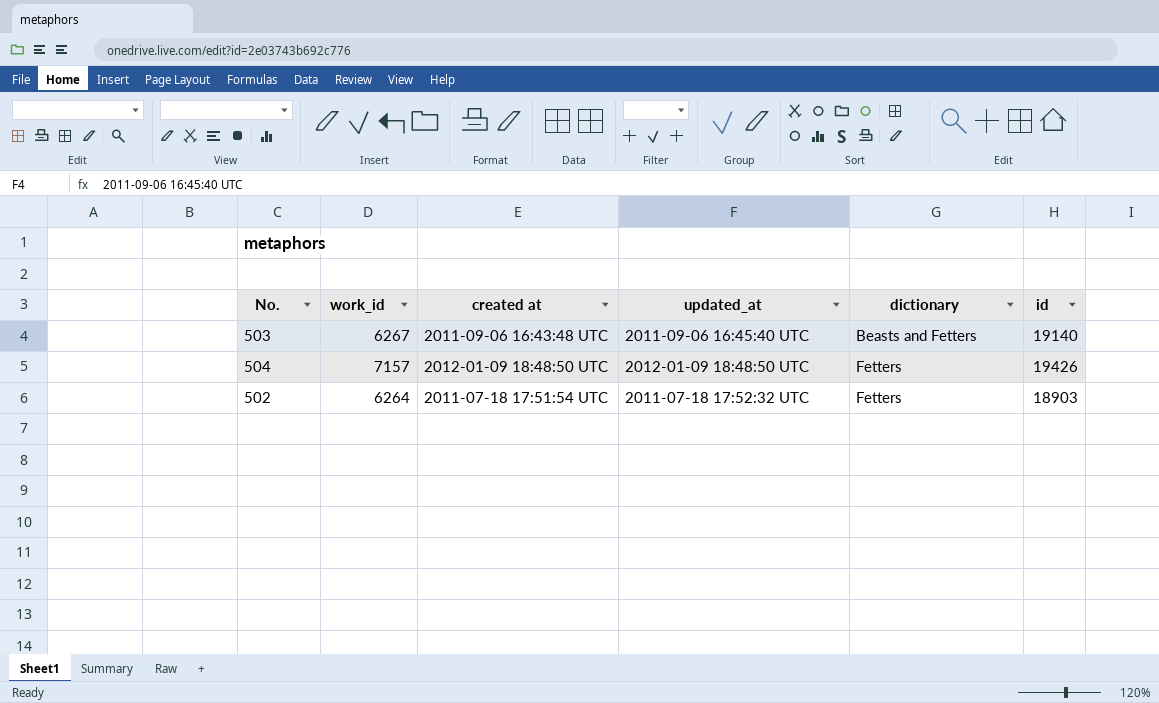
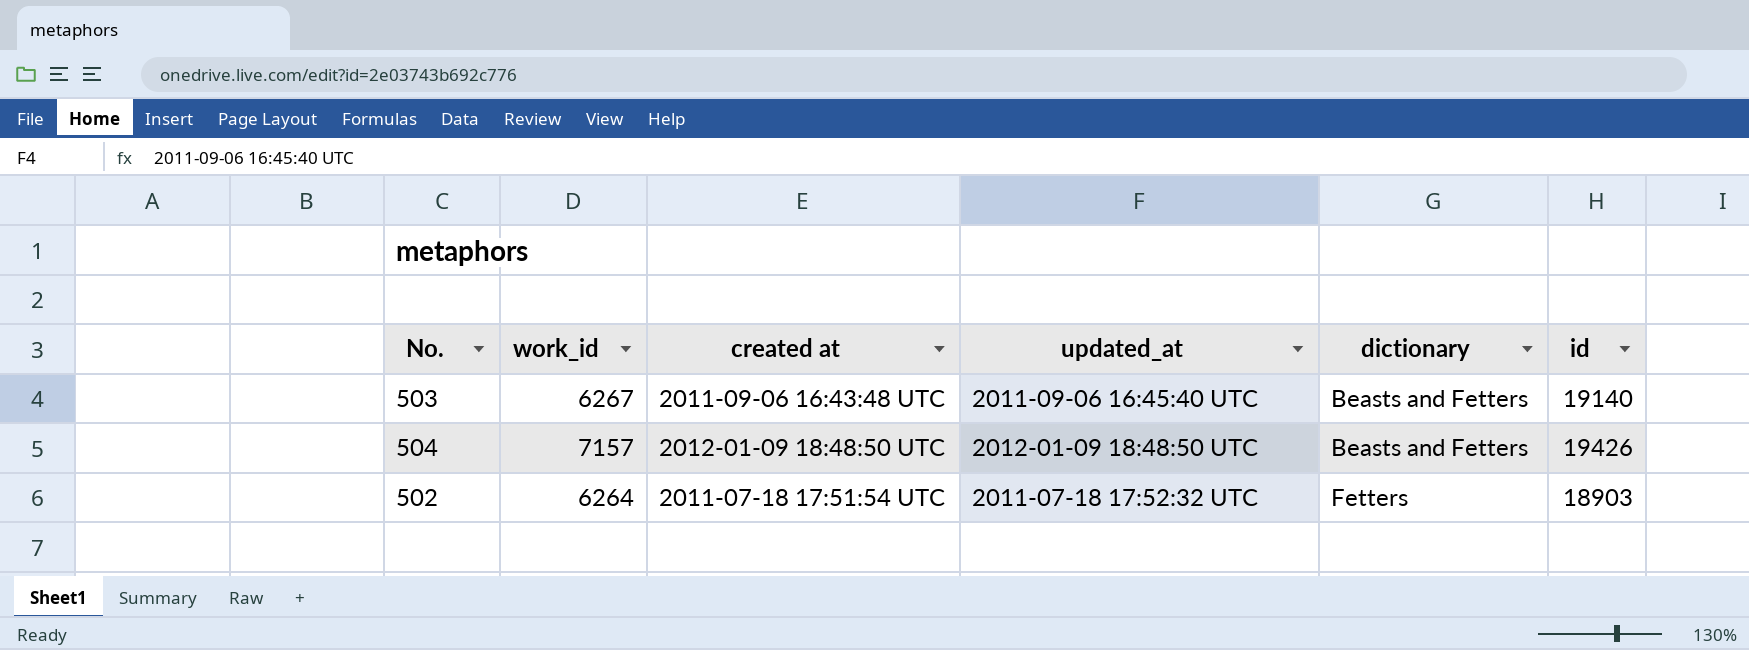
504 | dictionary: Fetters -> Beasts and Fetters

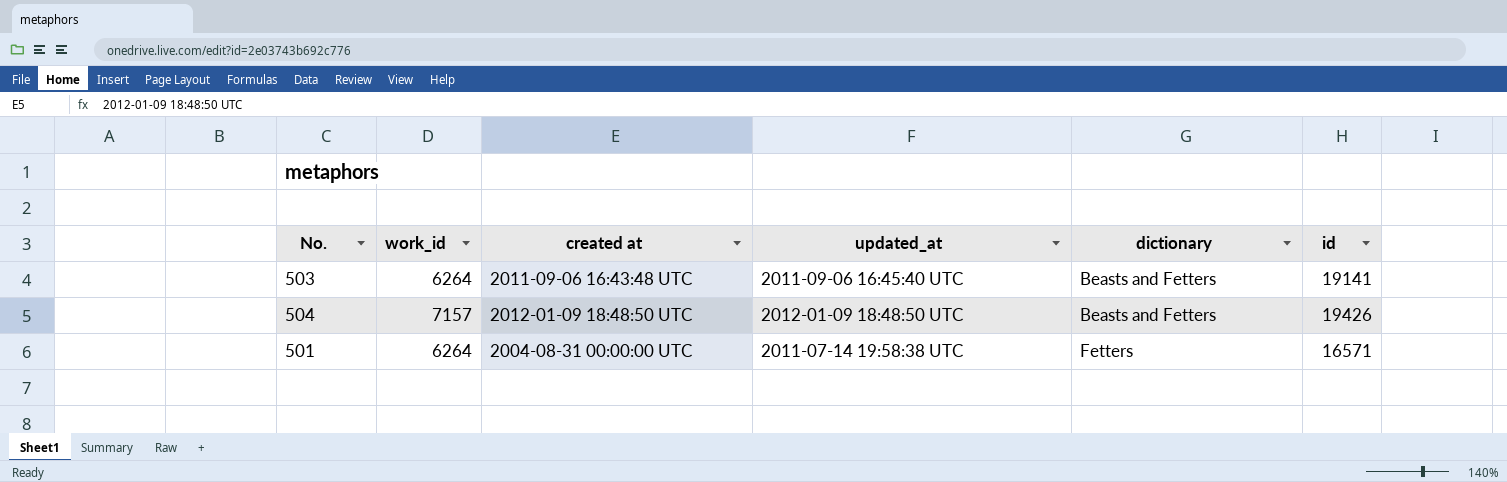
row 502: 6264 | 2011-07-18 17:51:54 UTC | 2011-07-18 17:52:32 UTC | Fetters | 18903 -> none
503 | work_id: 6267 -> 6264
503 | id: 19140 -> 19141
row 501: none -> 6264 | 2004-08-31 00:00:00 UTC | 2011-07-14 19:58:38 UTC | Fetters | 16571

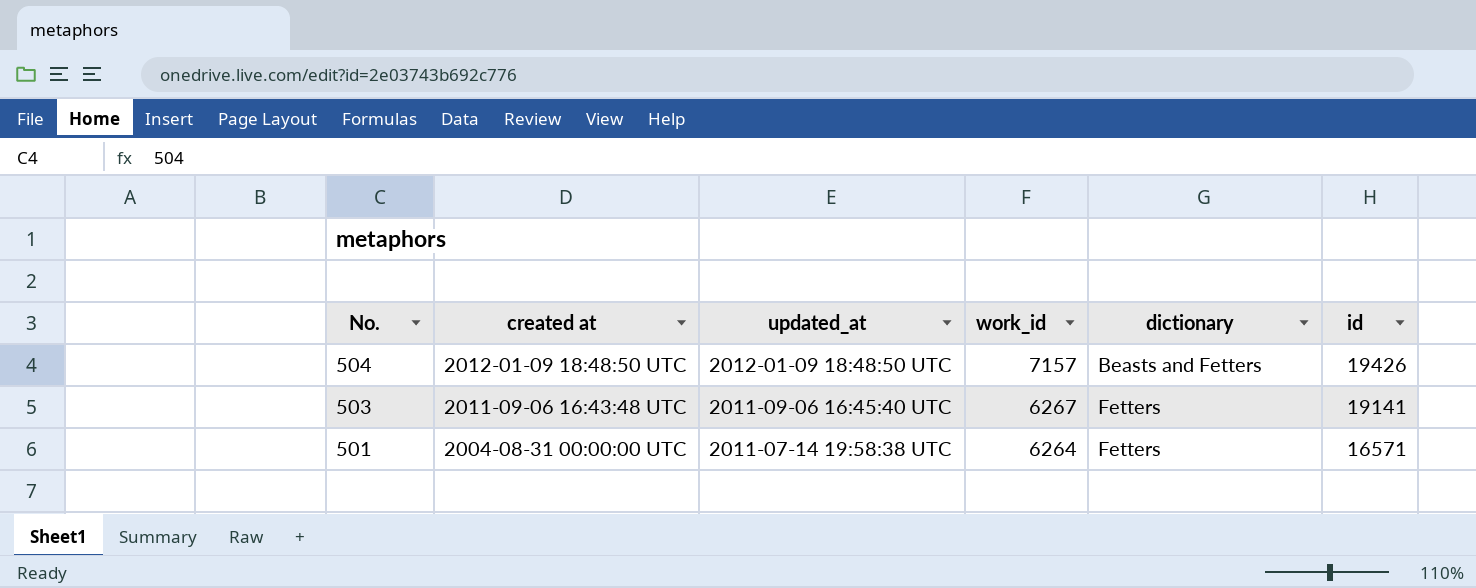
row order: dictionary ascending -> No. descending
column work_id | position: 2 -> 4
503 | work_id: 6264 -> 6267
503 | dictionary: Beasts and Fetters -> Fetters

